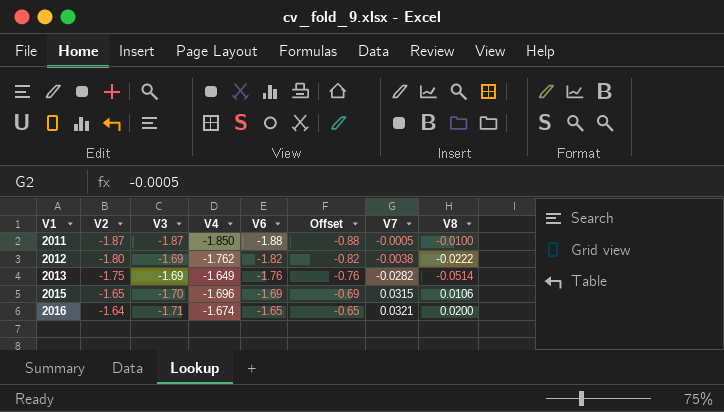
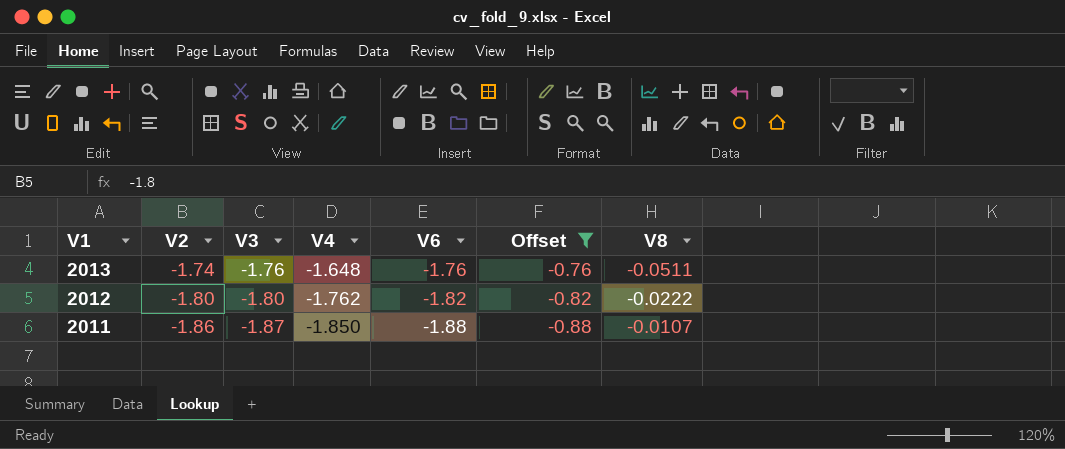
filter: none -> Offset <= -0.76
row order: V1 ascending -> V1 descending
column V7 | position: 7 -> none
2013 | V2: -1.75 -> -1.74
2013 | V3: -1.69 -> -1.76
2013 | V4: -1.649 -> -1.648
2013 | V8: -0.0514 -> -0.0511
2012 | V3: -1.69 -> -1.80
2011 | V2: -1.87 -> -1.86
2011 | V8: -0.0100 -> -0.0107

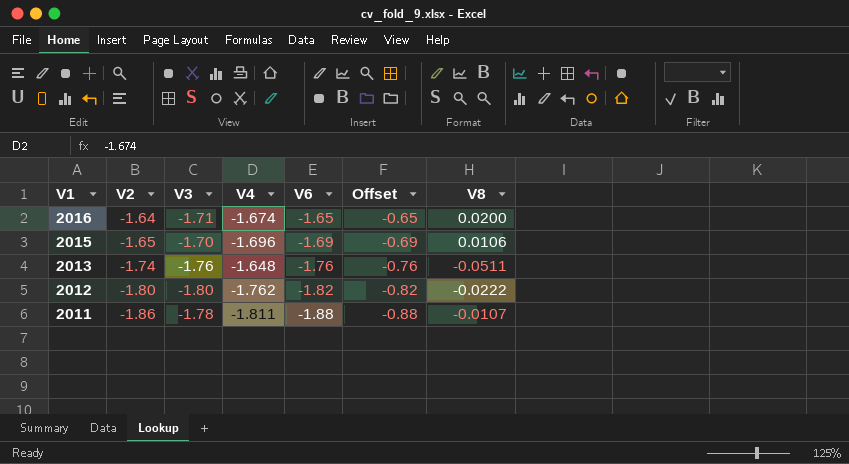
filter: Offset <= -0.76 -> none
2011 | V3: -1.87 -> -1.78
2011 | V4: -1.850 -> -1.811

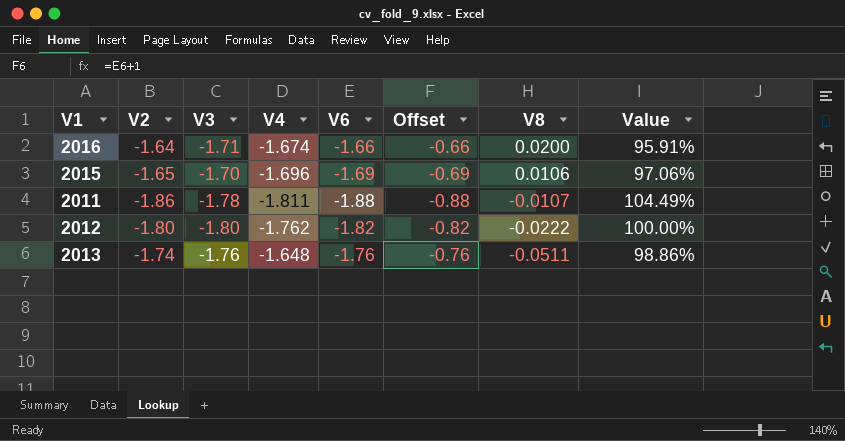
row order: V1 descending -> V8 descending
column Value | formula: none -> [V2] / [V3]
2016 | V6: -1.65 -> -1.66
2016 | Offset: -0.65 -> -0.66

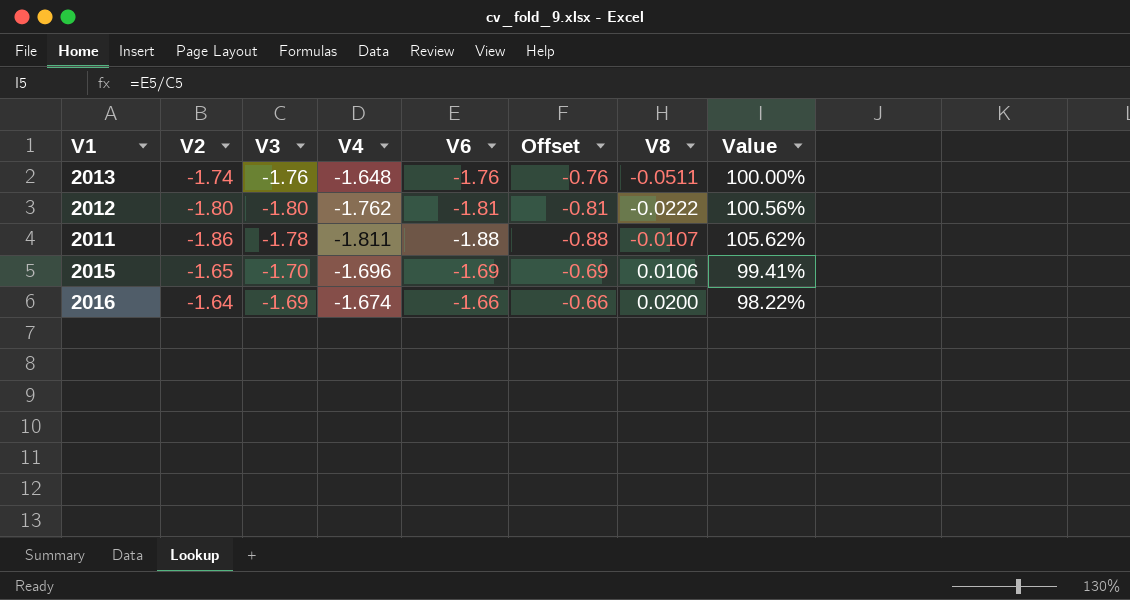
row order: V8 descending -> V8 ascending
column Value | formula: [V2] / [V3] -> [V6] / [V3]
2012 | V6: -1.82 -> -1.81
2012 | Offset: -0.82 -> -0.81
2016 | V3: -1.71 -> -1.69

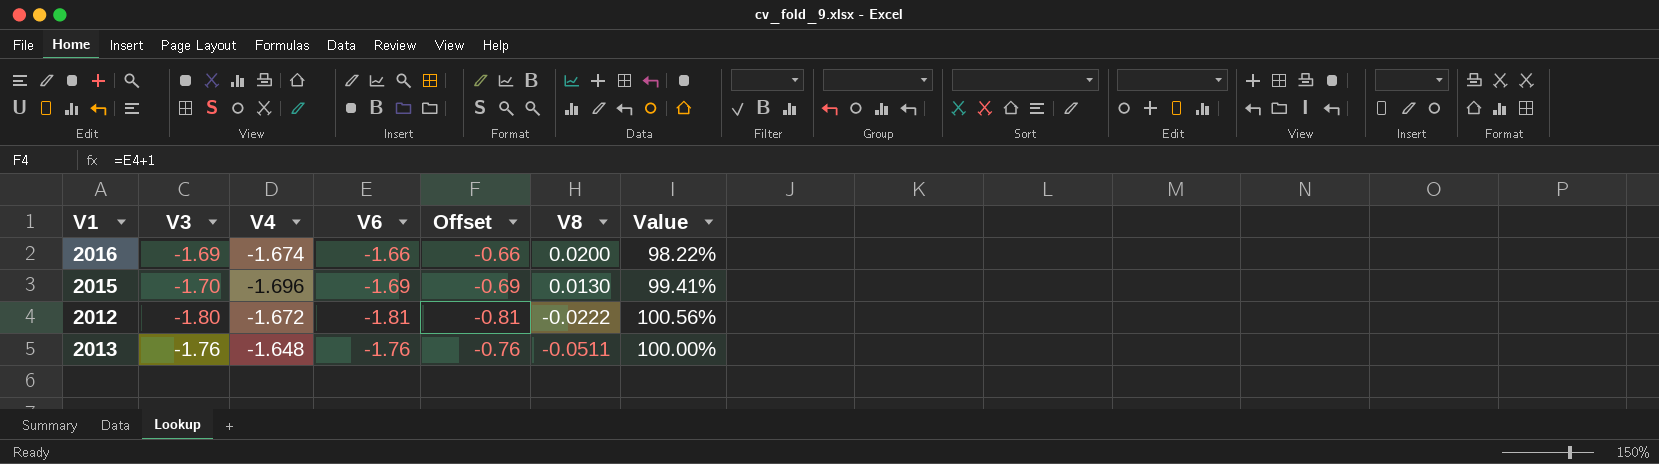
row order: V8 ascending -> V8 descending
column V2 | position: 2 -> none
row 2011: -1.86 | -1.78 | -1.811 | -1.88 | -0.88 | -0.0107 | 105.62% -> none
2015 | V8: 0.0106 -> 0.0130
2012 | V4: -1.762 -> -1.672

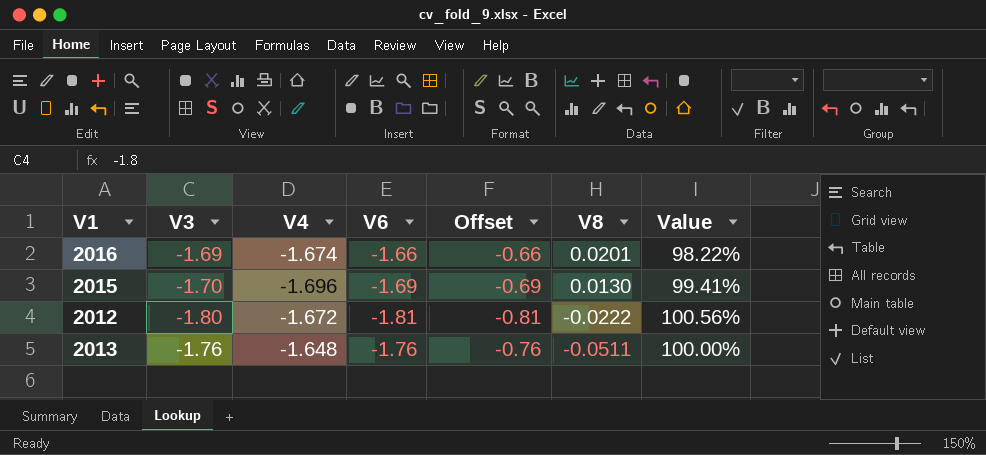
2016 | V8: 0.0200 -> 0.0201

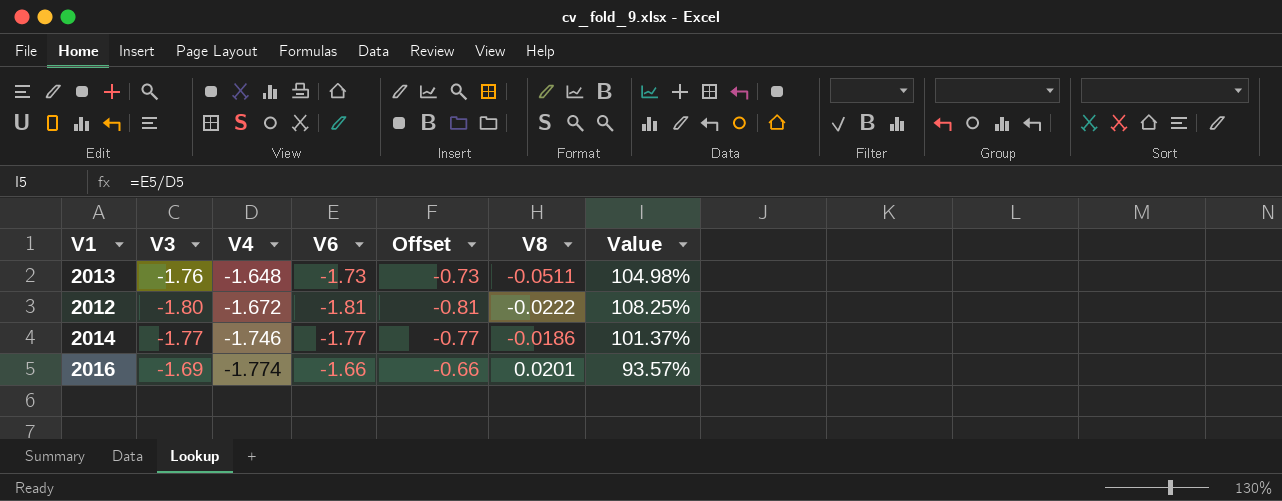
row order: V8 descending -> V4 descending
column Value | formula: [V6] / [V3] -> [V6] / [V4]
row 2015: -1.70 | -1.696 | -1.69 | -0.69 | 0.0130 | 99.41% -> none
2013 | V6: -1.76 -> -1.73
2013 | Offset: -0.76 -> -0.73
row 2014: none -> -1.77 | -1.746 | -1.77 | -0.77 | -0.0186 | 101.37%
2016 | V4: -1.674 -> -1.774

